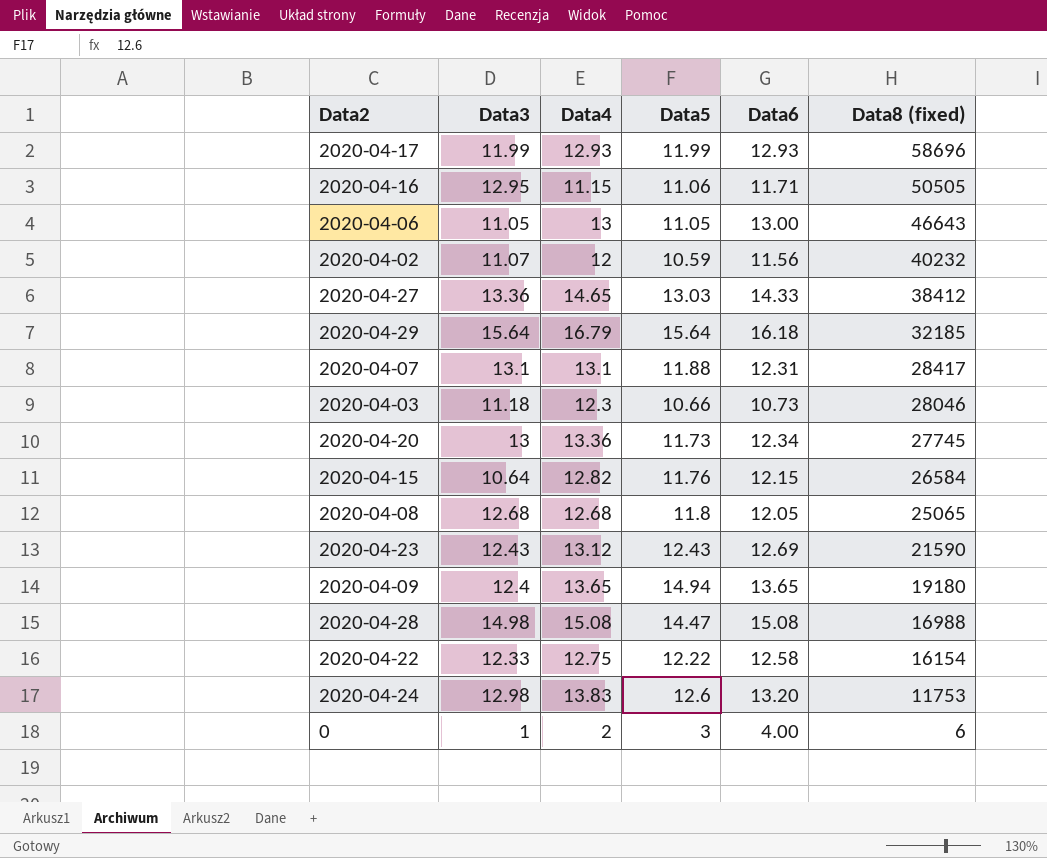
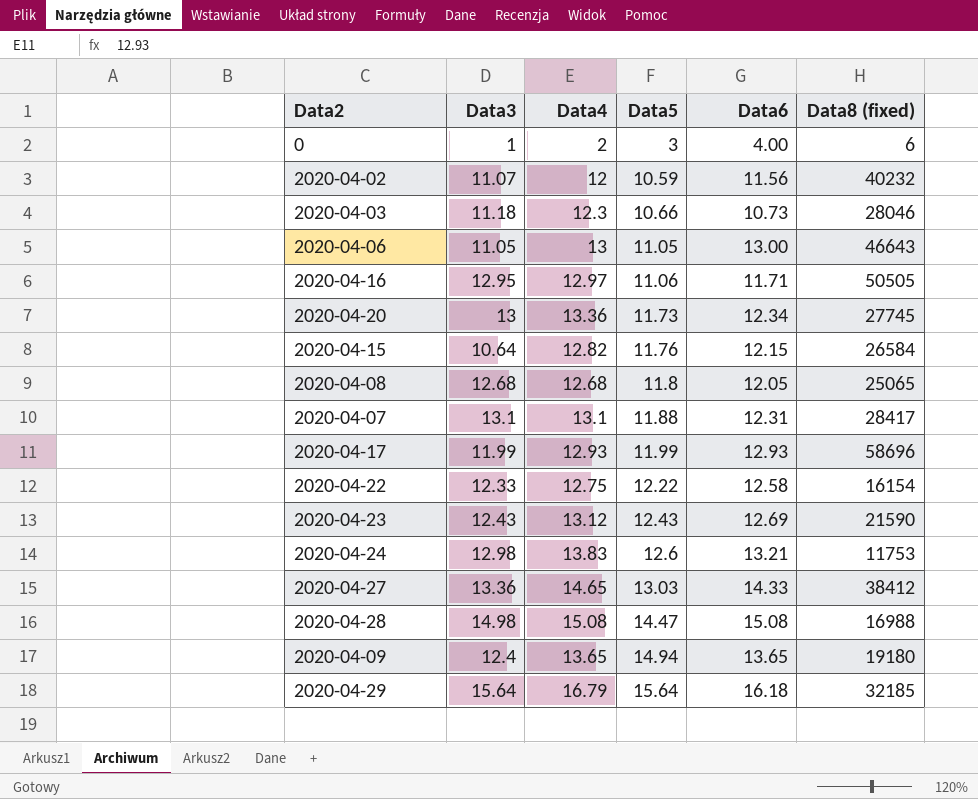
row order: Data8 (fixed) descending -> Data5 ascending
2020-04-16 | Data4: 11.15 -> 12.97
2020-04-24 | Data6: 13.20 -> 13.21

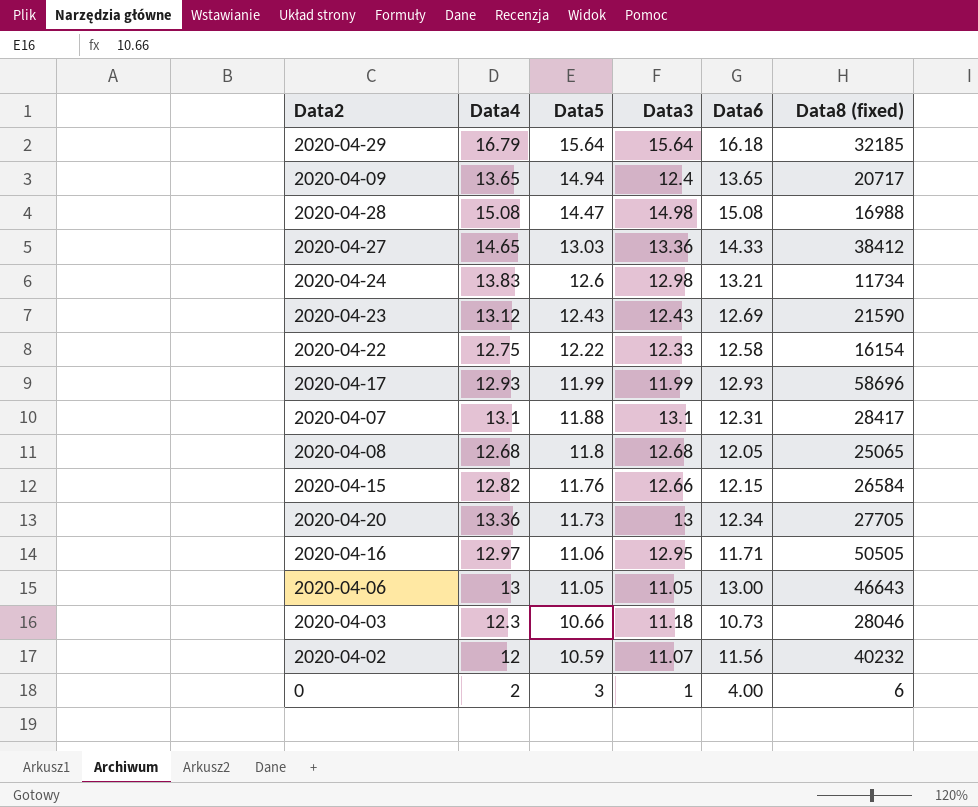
row order: Data5 ascending -> Data5 descending
column Data3 | position: 2 -> 4
2020-04-09 | Data8 (fixed): 19180 -> 20717
2020-04-24 | Data8 (fixed): 11753 -> 11734
2020-04-15 | Data3: 10.64 -> 12.66
2020-04-20 | Data8 (fixed): 27745 -> 27705

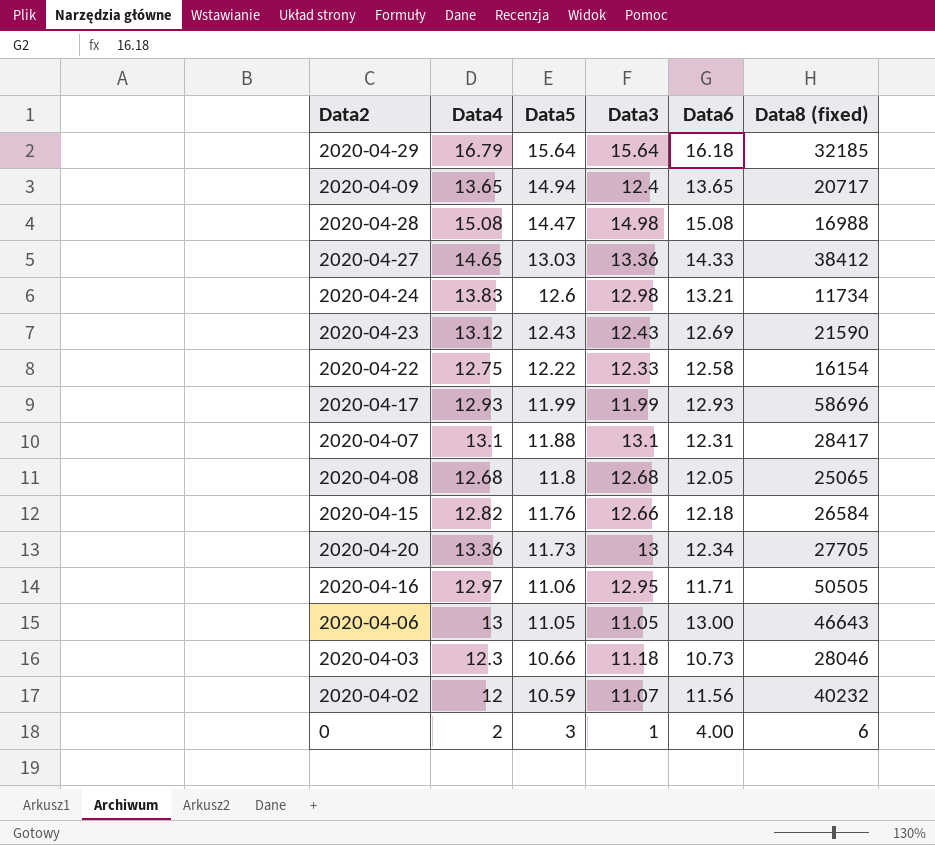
2020-04-15 | Data6: 12.15 -> 12.18

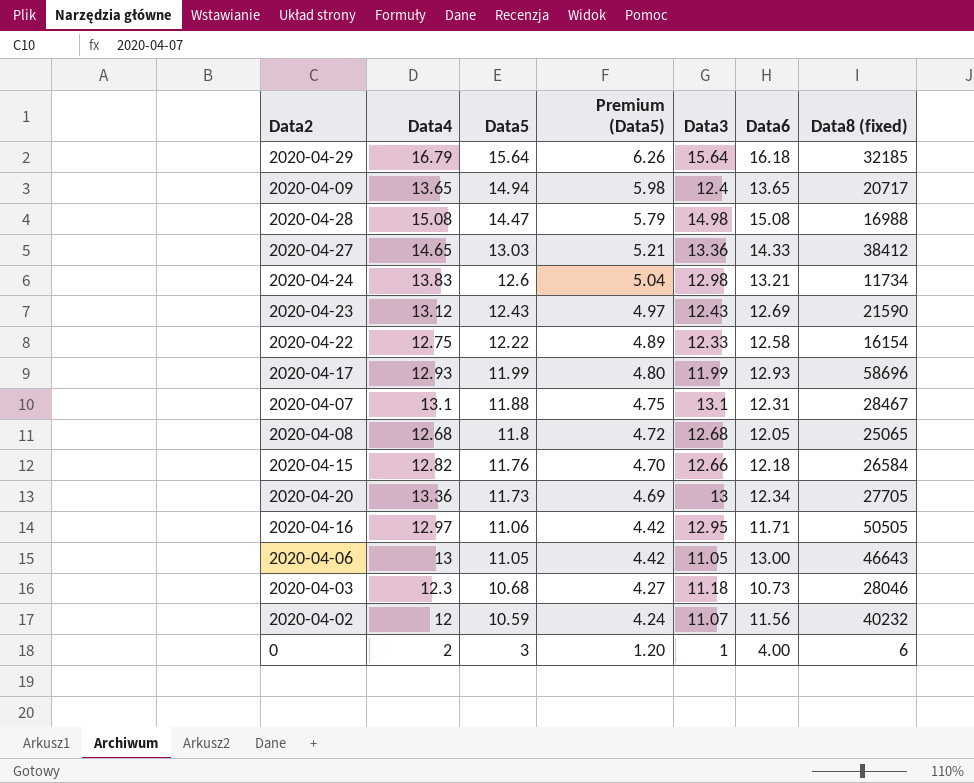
column Premium (Data5) | formula: none -> [Data5] * 0.4
2020-04-07 | Data8 (fixed): 28417 -> 28467
2020-04-03 | Data5: 10.66 -> 10.68

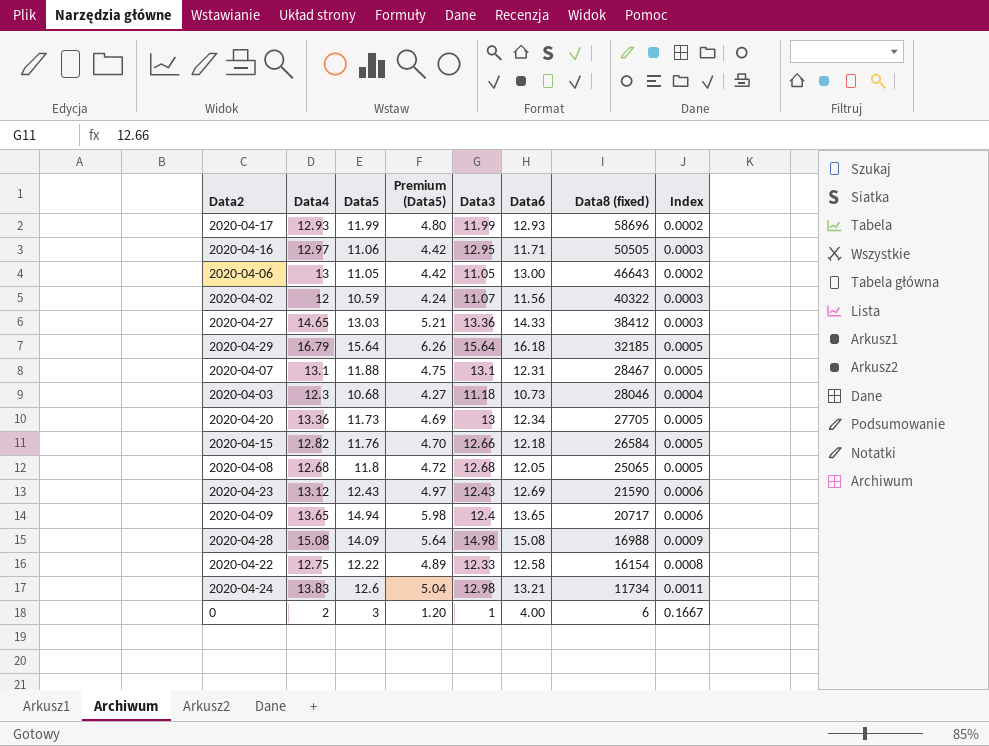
row order: Data5 descending -> Data8 (fixed) descending
column Index | formula: none -> [Data3] / [Data8 (fixed)]
2020-04-02 | Data8 (fixed): 40232 -> 40322
2020-04-28 | Data5: 14.47 -> 14.09
2020-04-28 | Premium (Data5): 5.79 -> 5.64

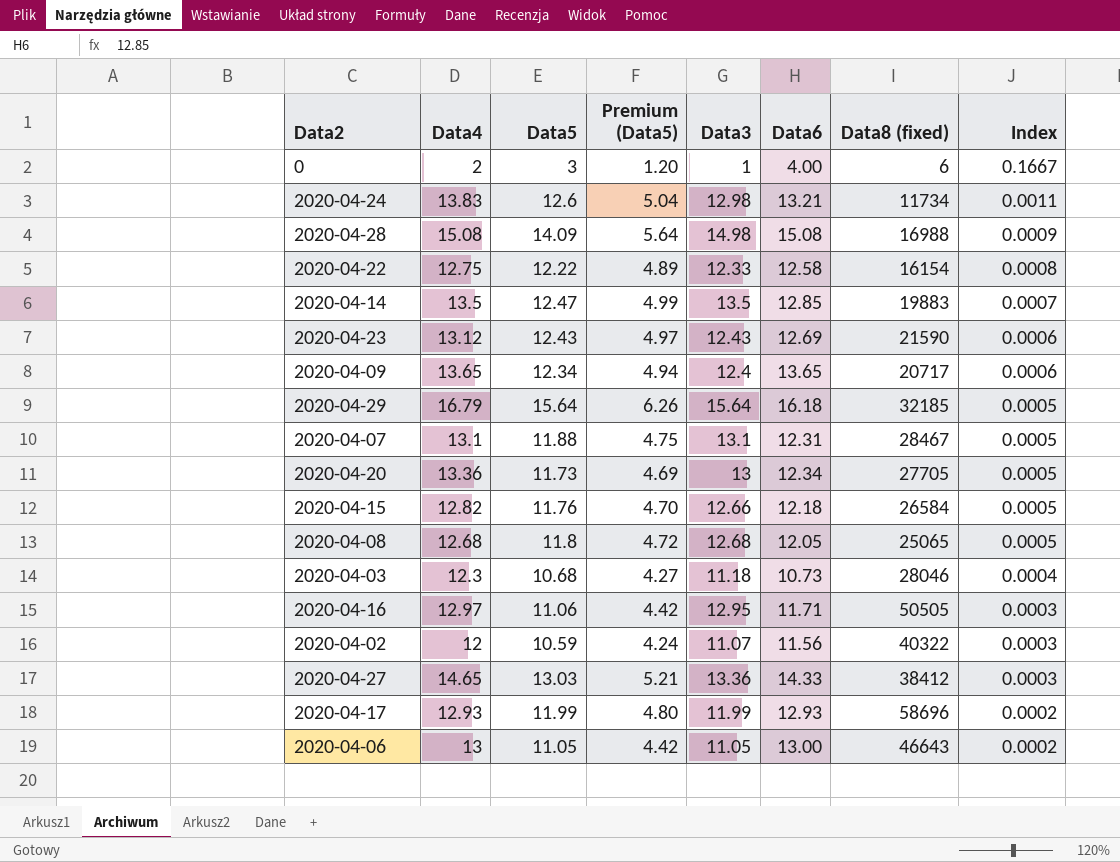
row order: Data8 (fixed) descending -> Index descending
row 2020-04-14: none -> 13.5 | 12.47 | 4.99 | 13.5 | 12.85 | 19883 | 0.0007
2020-04-09 | Data5: 14.94 -> 12.34
2020-04-09 | Premium (Data5): 5.98 -> 4.94

